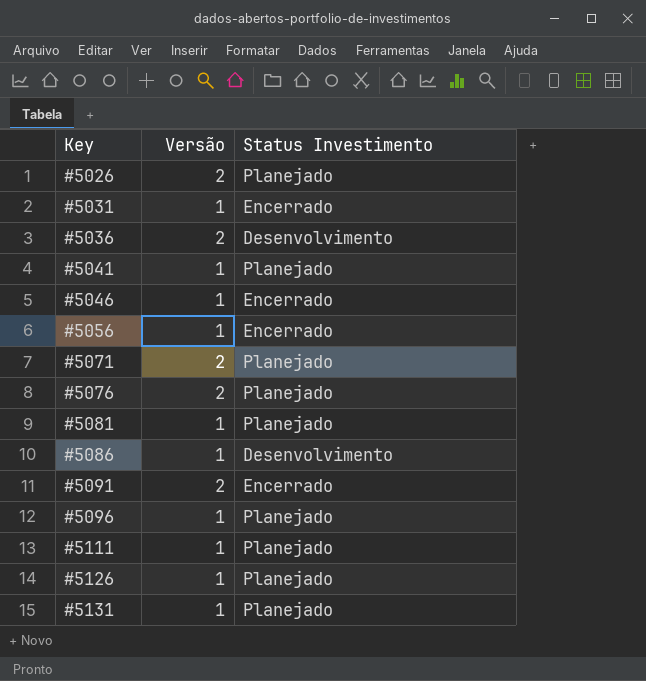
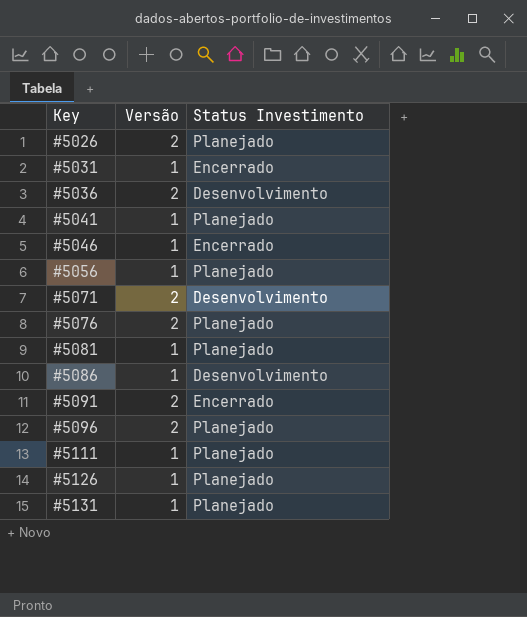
#5056 | Status Investimento: Encerrado -> Planejado
#5071 | Status Investimento: Planejado -> Desenvolvimento
#5096 | Versão: 1 -> 2

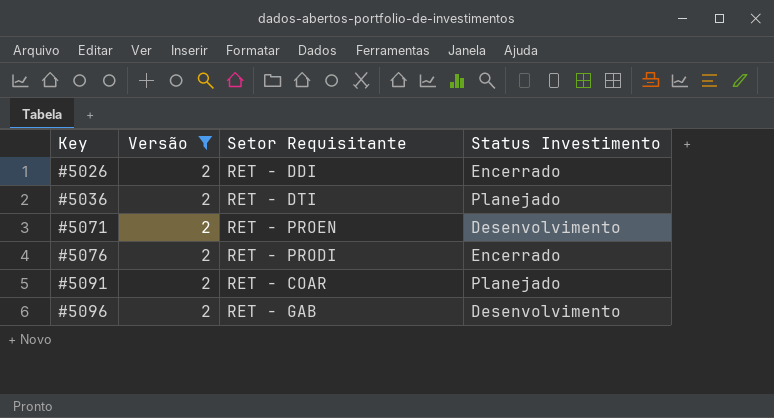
filter: none -> Versão = 2
column Setor Requisitante | position: none -> 3
#5026 | Status Investimento: Planejado -> Encerrado
#5036 | Status Investimento: Desenvolvimento -> Planejado
#5076 | Status Investimento: Planejado -> Encerrado
#5091 | Status Investimento: Encerrado -> Planejado
#5096 | Status Investimento: Planejado -> Desenvolvimento

